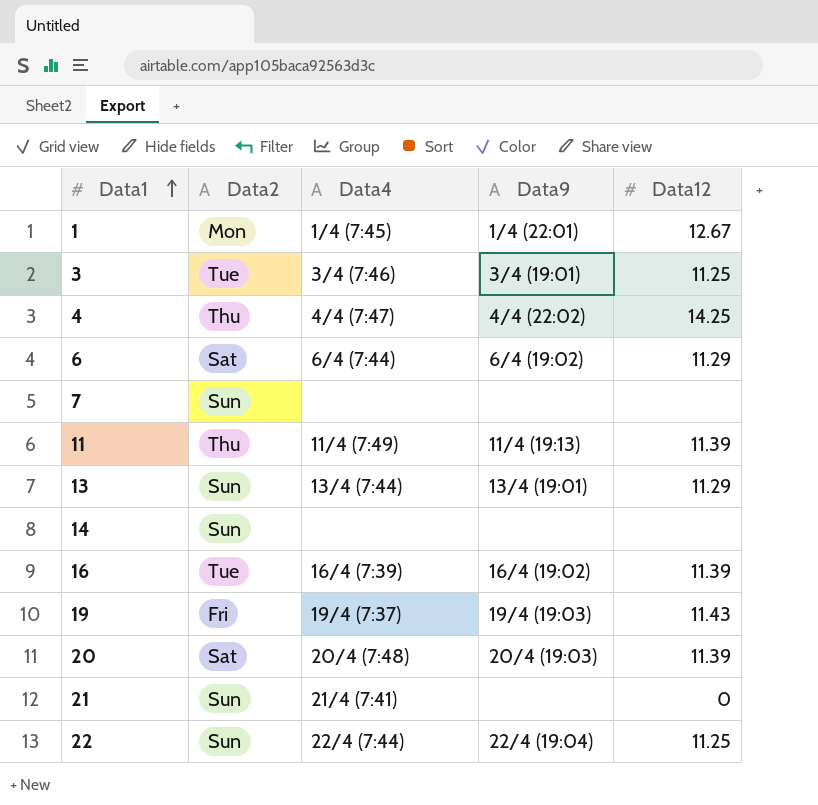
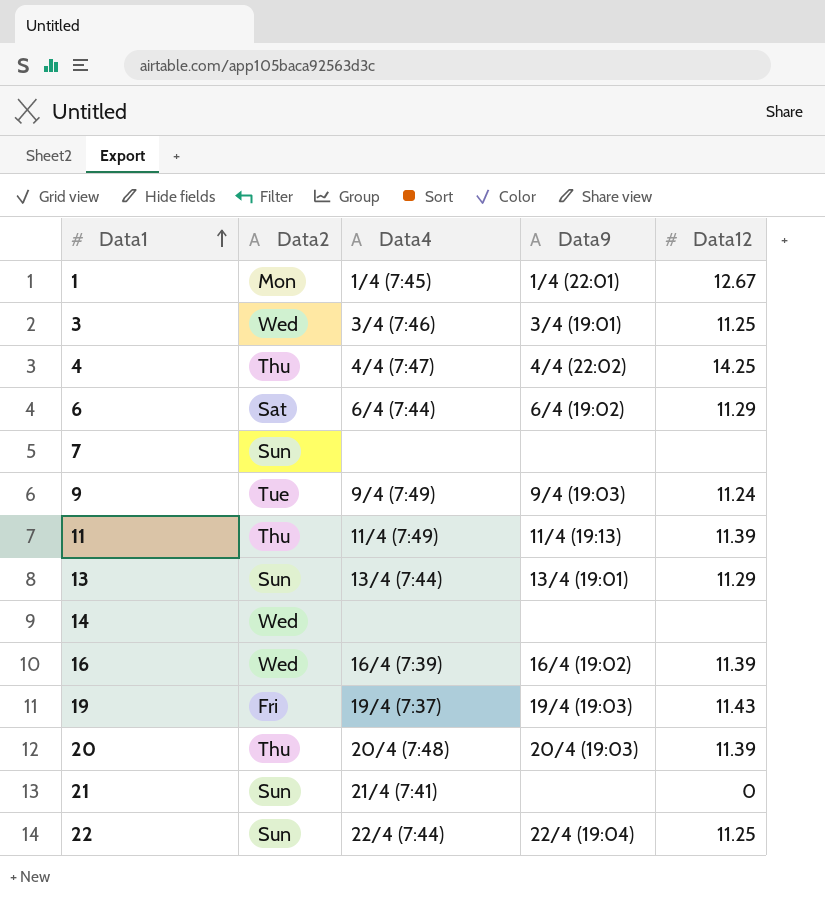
3 | Data2: Tue -> Wed
row 9: none -> Tue | 9/4 (7:49) | 9/4 (19:03) | 11.24
14 | Data2: Sun -> Wed
16 | Data2: Tue -> Wed
20 | Data2: Sat -> Thu

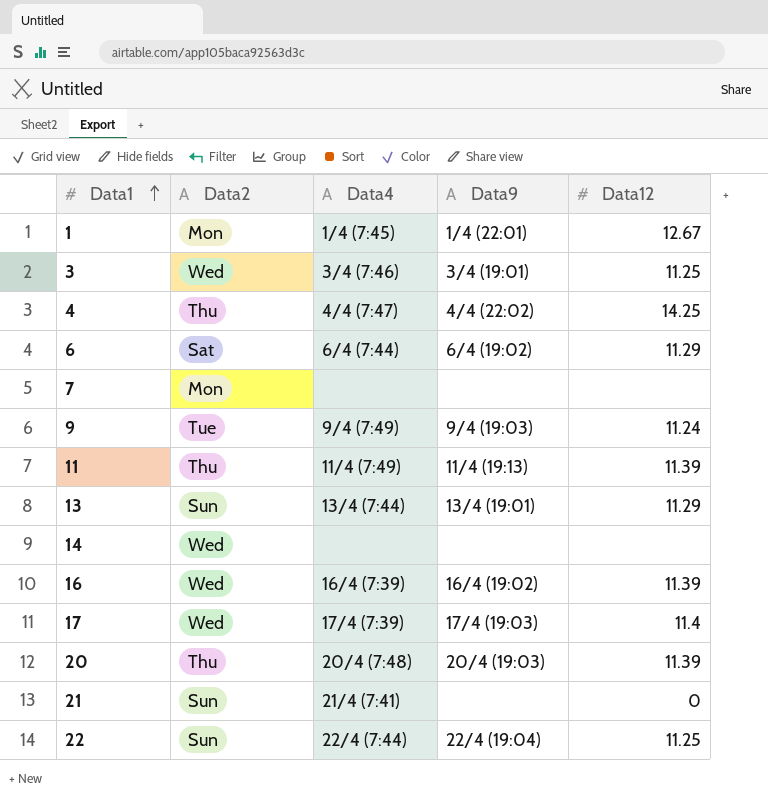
row 19: Fri | 19/4 (7:37) | 19/4 (19:03) | 11.43 -> none
7 | Data2: Sun -> Mon
row 17: none -> Wed | 17/4 (7:39) | 17/4 (19:03) | 11.4

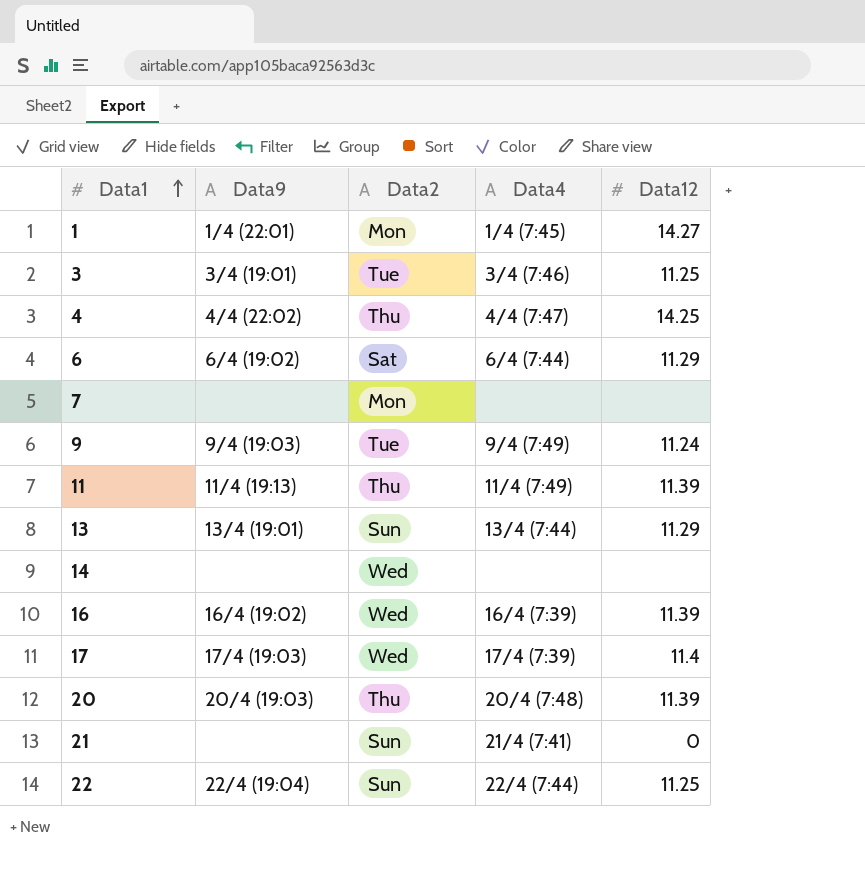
column Data9 | position: 4 -> 2
1 | Data12: 12.67 -> 14.27
3 | Data2: Wed -> Tue

